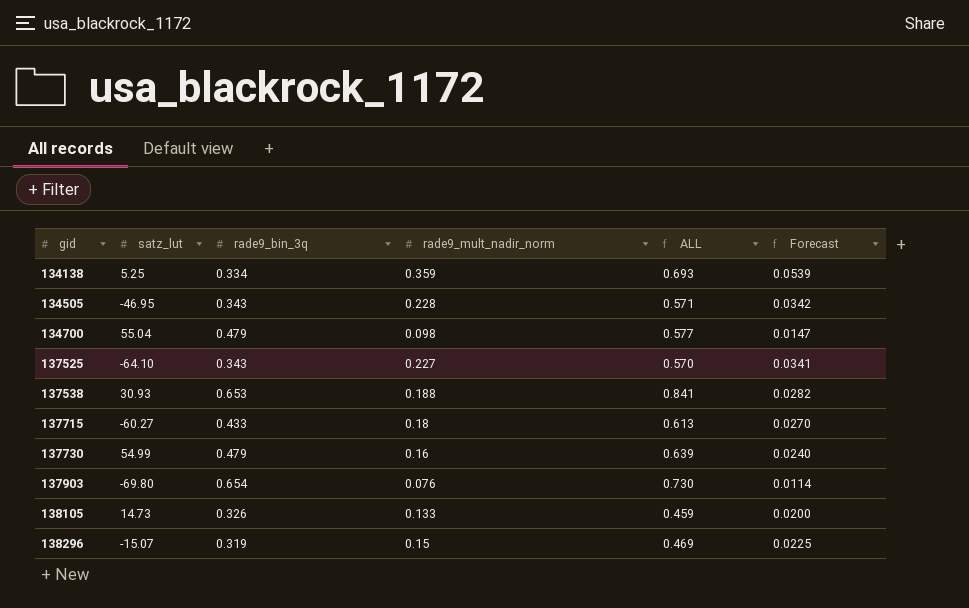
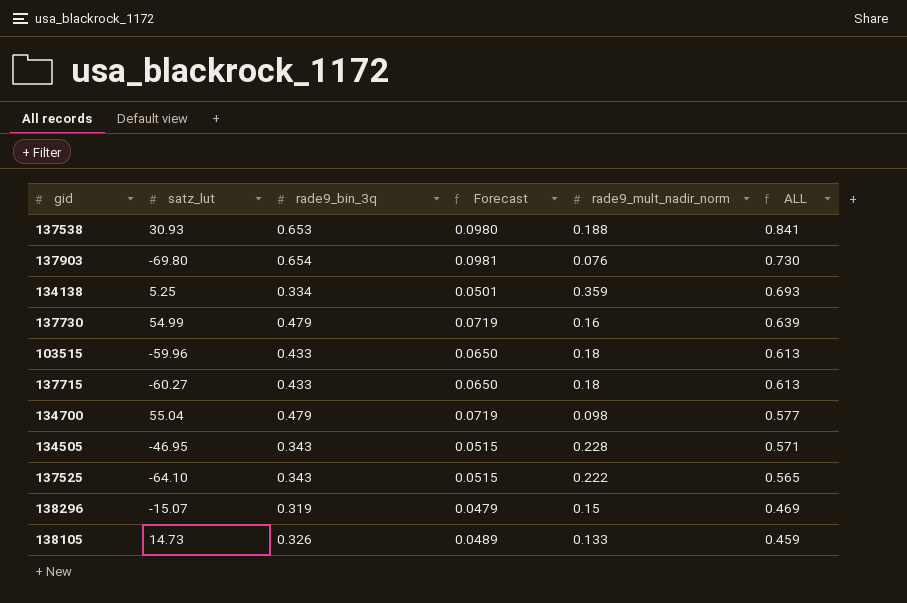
row order: gid ascending -> ALL descending
column Forecast | formula: [rade9_mult_nadir_norm] * 0.15 -> [rade9_bin_3q] * 0.15
column Forecast | position: 6 -> 4
row 103515: none -> -59.96 | 0.433 | 0.0650 | 0.18 | 0.613
137525 | rade9_mult_nadir_norm: 0.227 -> 0.222
137525 | ALL: 0.570 -> 0.565

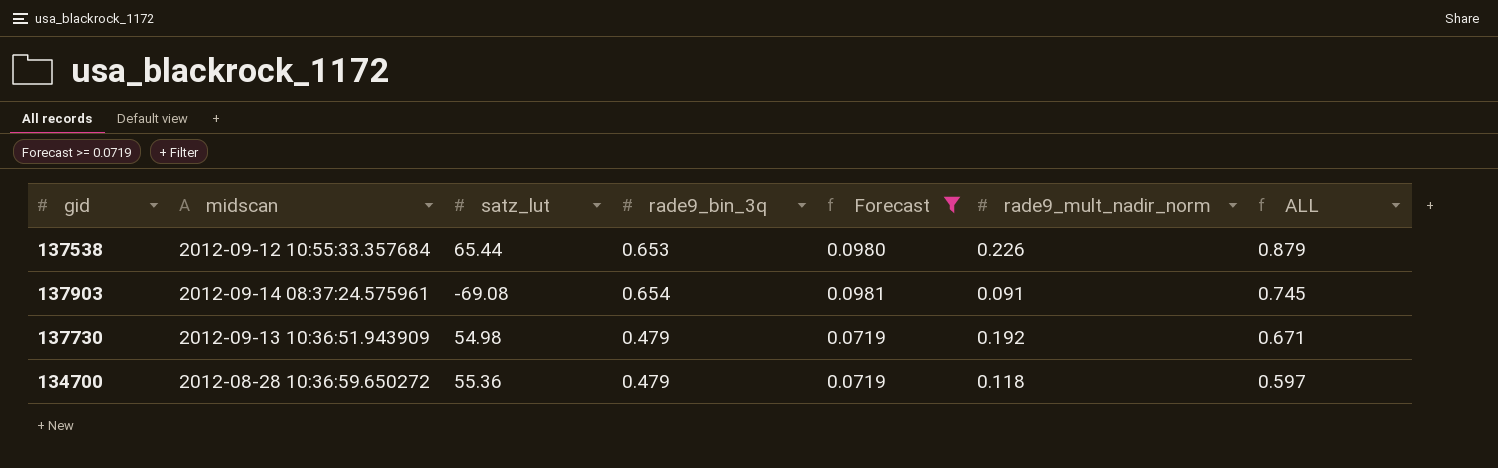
filter: none -> Forecast >= 0.0719
column midscan | position: none -> 2
137538 | satz_lut: 30.93 -> 65.44
137538 | rade9_mult_nadir_norm: 0.188 -> 0.226
137538 | ALL: 0.841 -> 0.879
137903 | satz_lut: -69.80 -> -69.08
137903 | rade9_mult_nadir_norm: 0.076 -> 0.091
137903 | ALL: 0.730 -> 0.745
137730 | satz_lut: 54.99 -> 54.98
137730 | rade9_mult_nadir_norm: 0.16 -> 0.192
137730 | ALL: 0.639 -> 0.671
134700 | satz_lut: 55.04 -> 55.36
134700 | rade9_mult_nadir_norm: 0.098 -> 0.118
134700 | ALL: 0.577 -> 0.597

